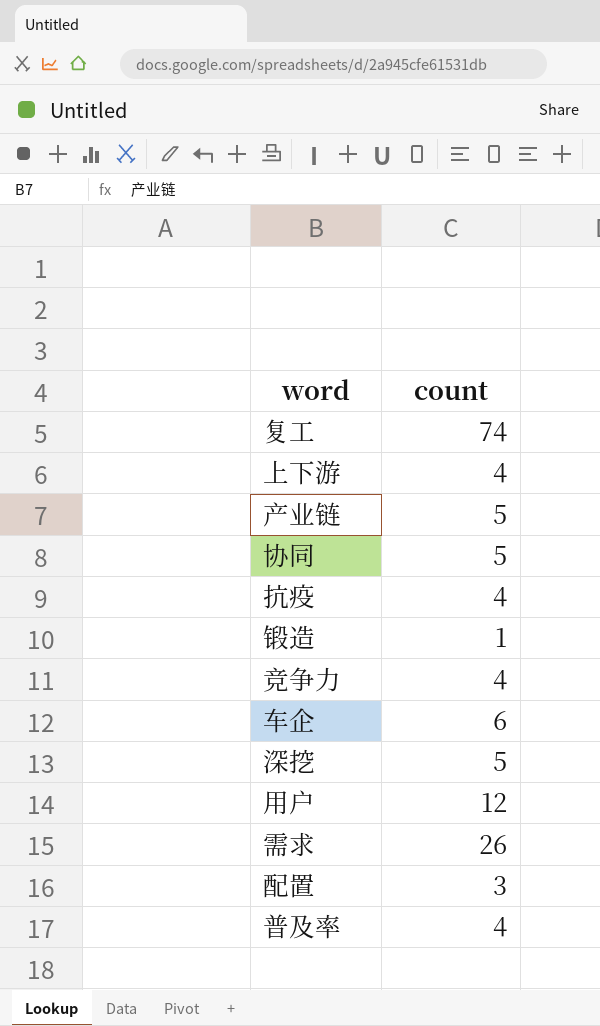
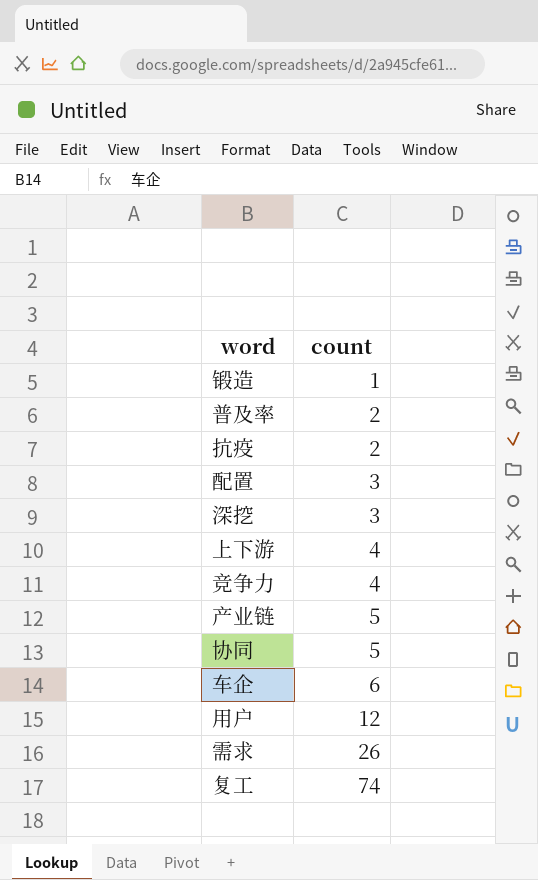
row order: none -> count ascending
普及率 | count: 4 -> 2
抗疫 | count: 4 -> 2
深挖 | count: 5 -> 3

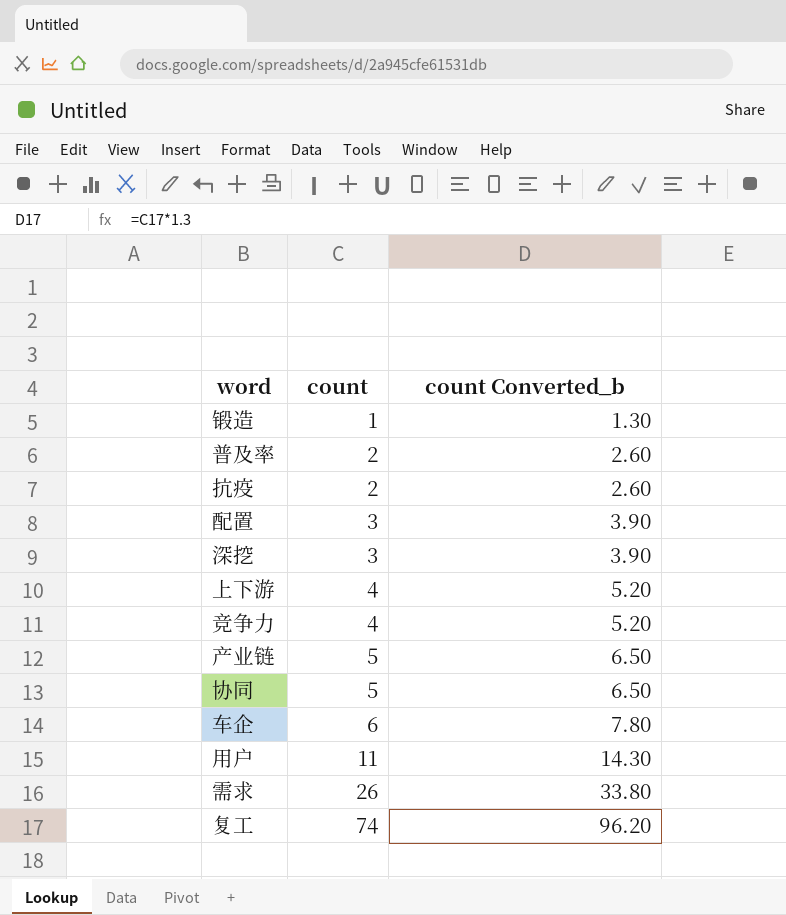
column count Converted_b | formula: none -> [count] * 1.3
用户 | count: 12 -> 11

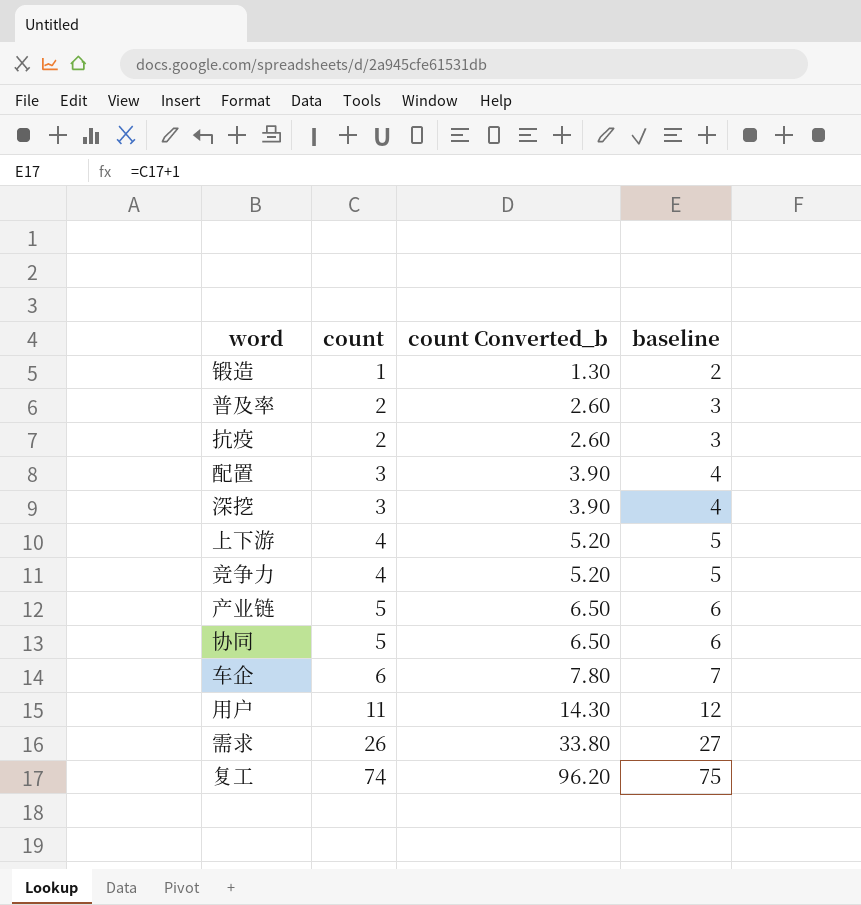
column baseline | formula: none -> [count] + 1

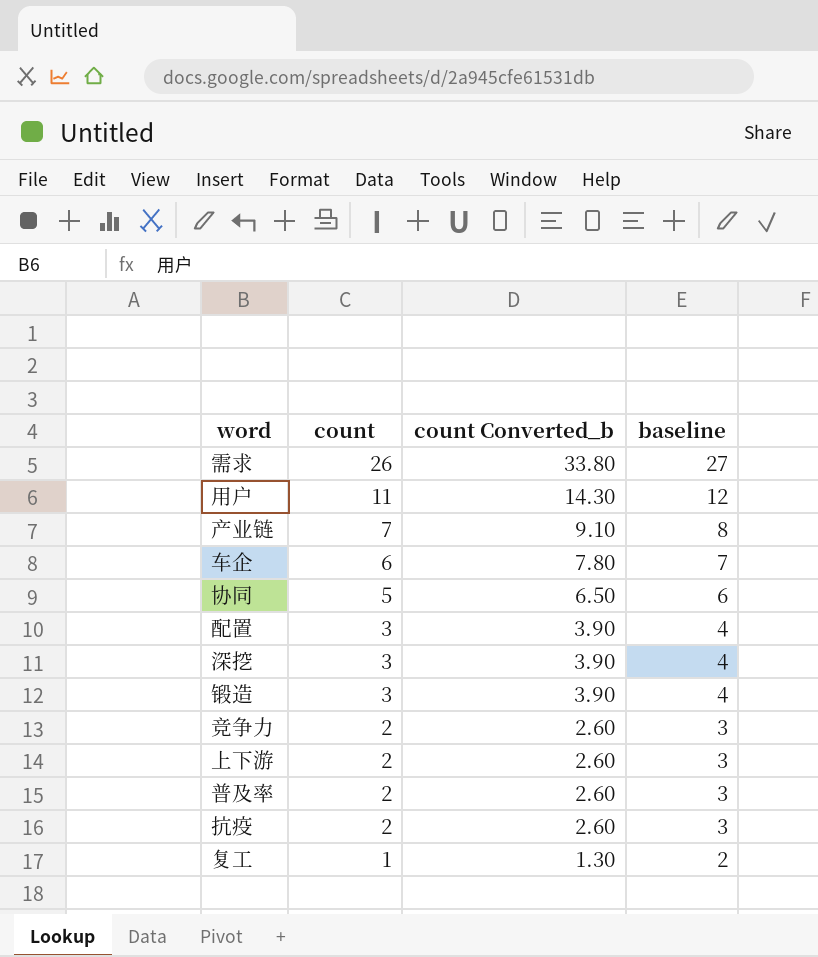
row order: count ascending -> count descending
产业链 | count: 5 -> 7
产业链 | count Converted_b: 6.50 -> 9.10
产业链 | baseline: 6 -> 8
锻造 | count: 1 -> 3
锻造 | count Converted_b: 1.30 -> 3.90
锻造 | baseline: 2 -> 4
竞争力 | count: 4 -> 2
竞争力 | count Converted_b: 5.20 -> 2.60
竞争力 | baseline: 5 -> 3
上下游 | count: 4 -> 2
上下游 | count Converted_b: 5.20 -> 2.60
上下游 | baseline: 5 -> 3
复工 | count: 74 -> 1
复工 | count Converted_b: 96.20 -> 1.30
复工 | baseline: 75 -> 2

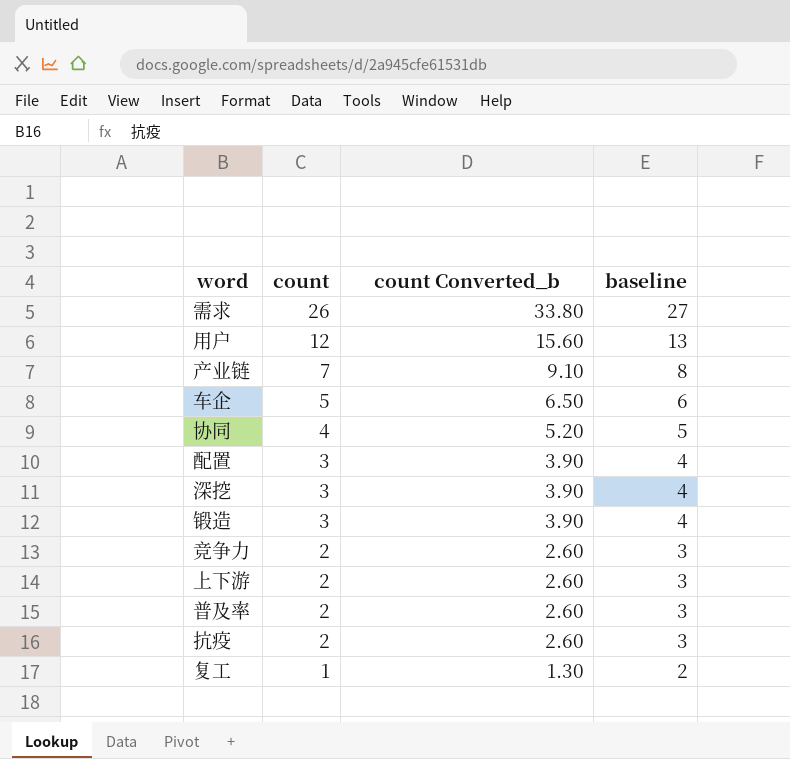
用户 | count: 11 -> 12
用户 | count Converted_b: 14.30 -> 15.60
用户 | baseline: 12 -> 13
车企 | count: 6 -> 5
车企 | count Converted_b: 7.80 -> 6.50
车企 | baseline: 7 -> 6
协同 | count: 5 -> 4
协同 | count Converted_b: 6.50 -> 5.20
协同 | baseline: 6 -> 5

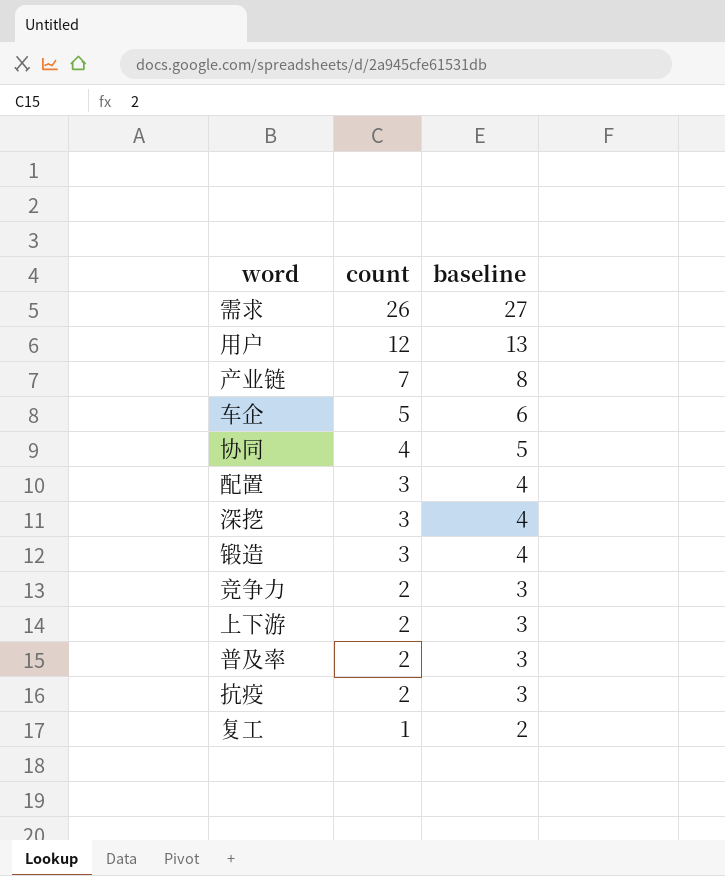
column count Converted_b | formula: [count] * 1.3 -> none

